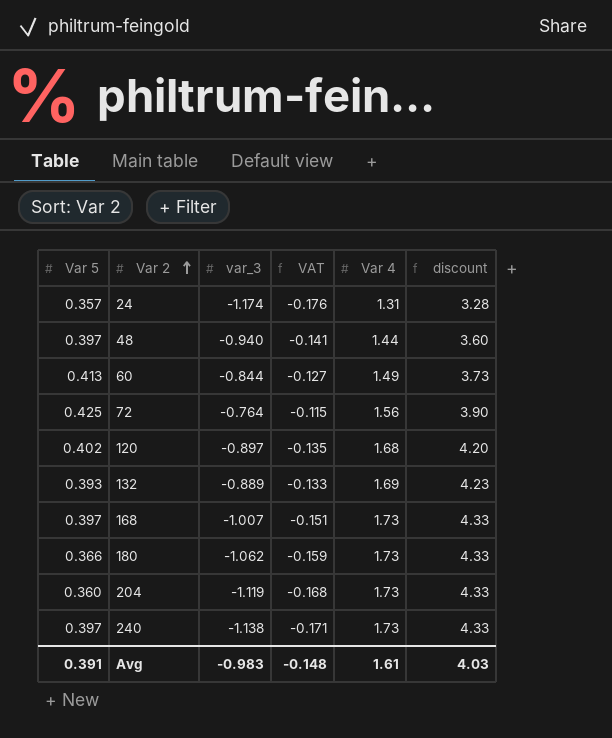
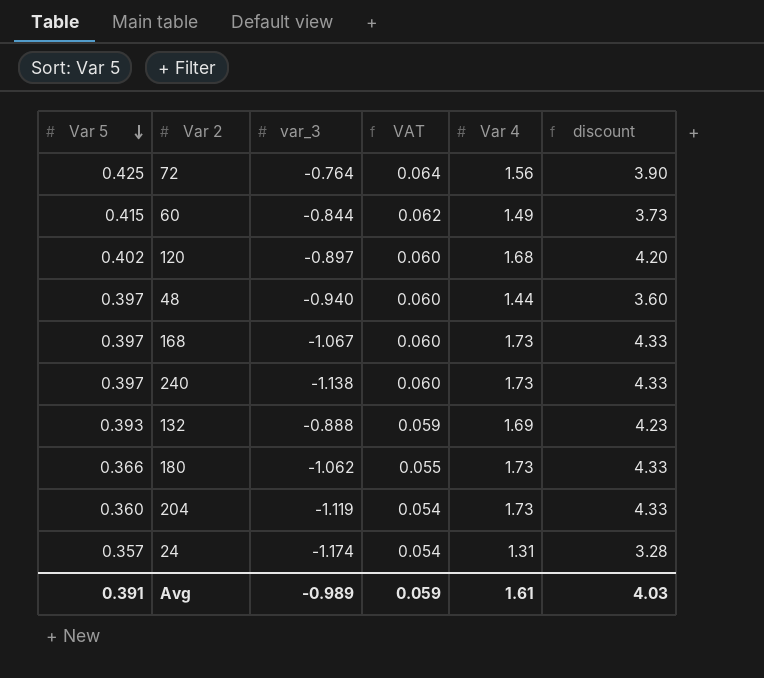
row order: Var 2 ascending -> Var 5 descending
column VAT | formula: [var_3] * 0.15 -> [Var 5] * 0.15
60 | Var 5: 0.413 -> 0.415
168 | var_3: -1.007 -> -1.067
132 | var_3: -0.889 -> -0.888
Avg | var_3: -0.983 -> -0.989
Avg | VAT: -0.148 -> 0.059

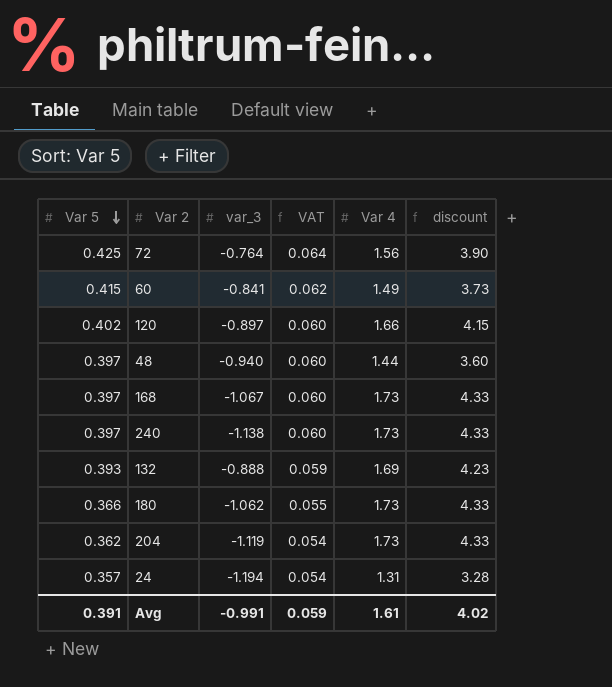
60 | var_3: -0.844 -> -0.841
120 | Var 4: 1.68 -> 1.66
120 | discount: 4.20 -> 4.15
204 | Var 5: 0.360 -> 0.362
24 | var_3: -1.174 -> -1.194
Avg | var_3: -0.989 -> -0.991
Avg | discount: 4.03 -> 4.02

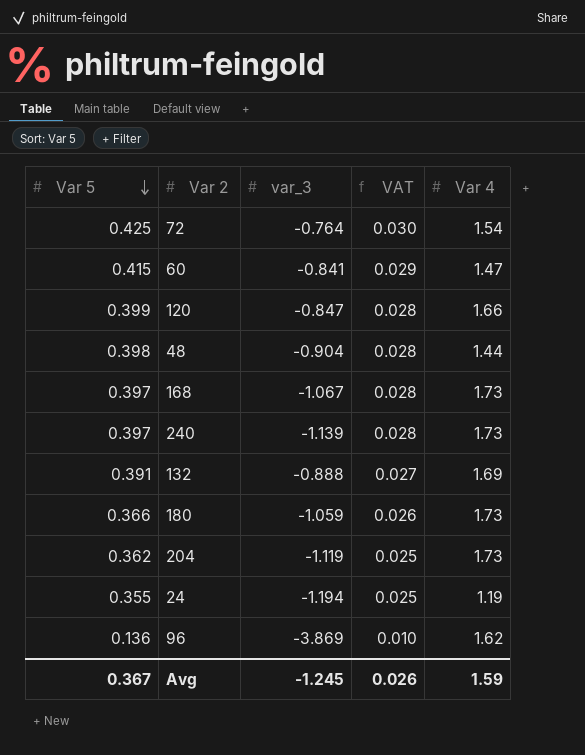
column discount | formula: [Var 4] * 2.5 -> none
column VAT | formula: [Var 5] * 0.15 -> [Var 5] * 0.07
72 | Var 4: 1.56 -> 1.54
60 | Var 4: 1.49 -> 1.47
120 | Var 5: 0.402 -> 0.399
120 | var_3: -0.897 -> -0.847
48 | Var 5: 0.397 -> 0.398
48 | var_3: -0.940 -> -0.904
240 | var_3: -1.138 -> -1.139
132 | Var 5: 0.393 -> 0.391
180 | var_3: -1.062 -> -1.059
24 | Var 5: 0.357 -> 0.355
24 | Var 4: 1.31 -> 1.19
row 96: none -> 0.136 | -3.869 | 0.010 | 1.62
Avg | Var 5: 0.391 -> 0.367
Avg | var_3: -0.991 -> -1.245
Avg | VAT: 0.059 -> 0.026
Avg | Var 4: 1.61 -> 1.59

